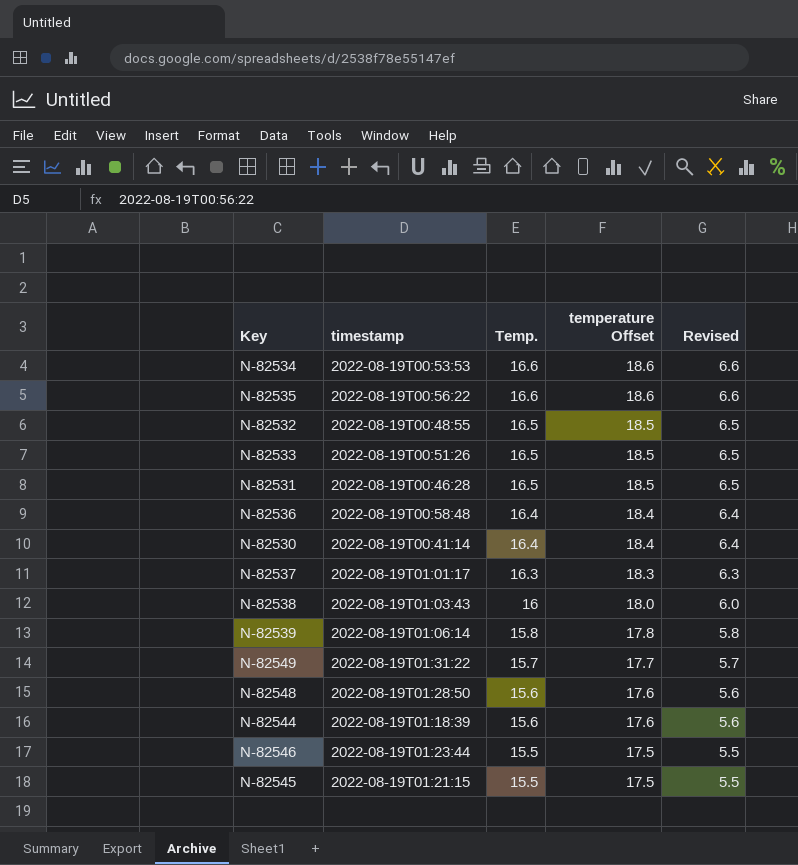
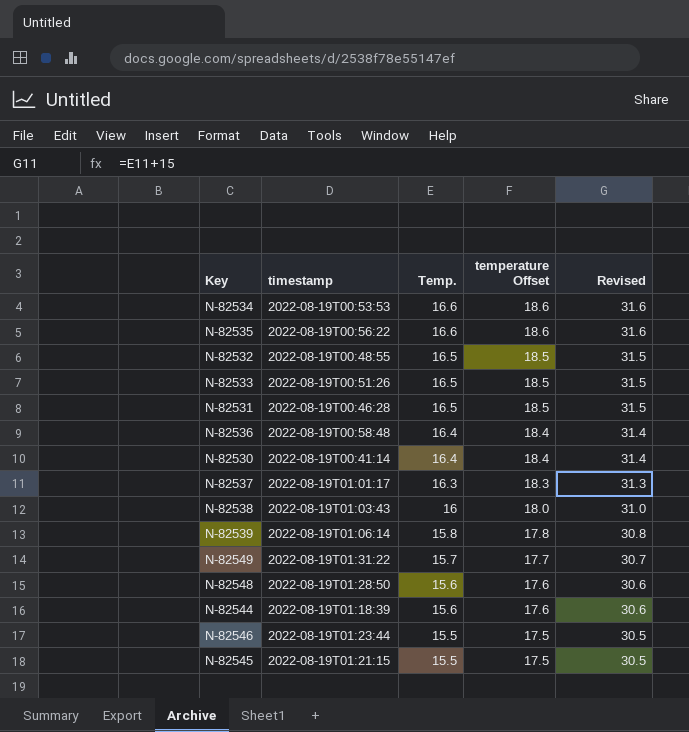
column Revised | formula: [Temp.] - 10 -> [Temp.] + 15

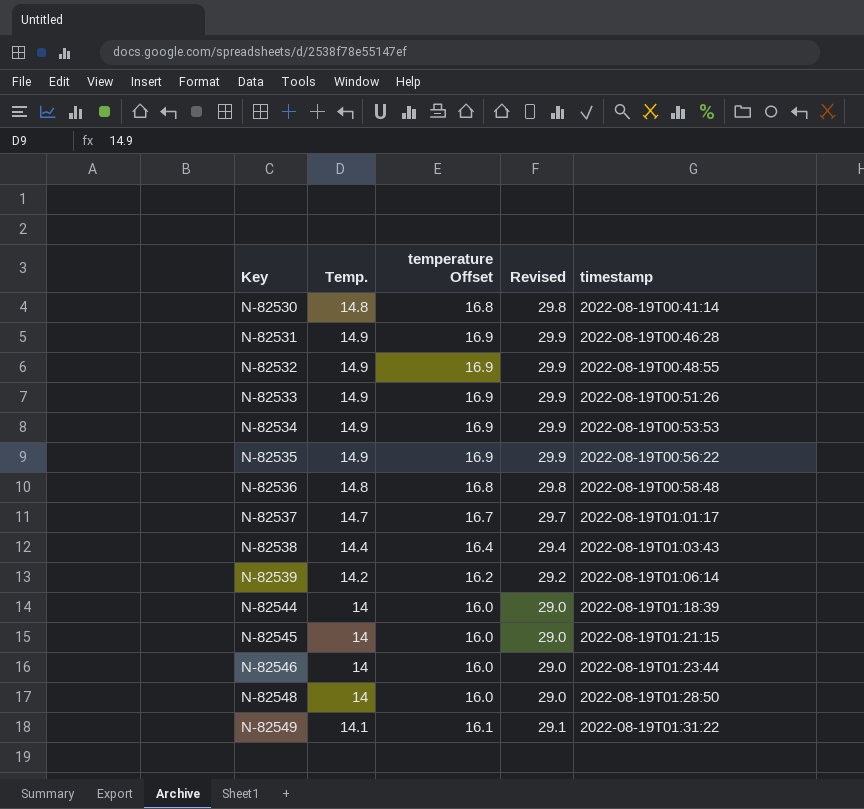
row order: Temp. descending -> Key ascending
column timestamp | position: 2 -> 5
N-82530 | Temp.: 16.4 -> 14.8
N-82530 | temperature Offset: 18.4 -> 16.8
N-82530 | Revised: 31.4 -> 29.8
N-82531 | Temp.: 16.5 -> 14.9
N-82531 | temperature Offset: 18.5 -> 16.9
N-82531 | Revised: 31.5 -> 29.9
N-82532 | Temp.: 16.5 -> 14.9
N-82532 | temperature Offset: 18.5 -> 16.9
N-82532 | Revised: 31.5 -> 29.9
N-82533 | Temp.: 16.5 -> 14.9
N-82533 | temperature Offset: 18.5 -> 16.9
N-82533 | Revised: 31.5 -> 29.9
N-82534 | Temp.: 16.6 -> 14.9
N-82534 | temperature Offset: 18.6 -> 16.9
N-82534 | Revised: 31.6 -> 29.9
N-82535 | Temp.: 16.6 -> 14.9
N-82535 | temperature Offset: 18.6 -> 16.9
N-82535 | Revised: 31.6 -> 29.9
N-82536 | Temp.: 16.4 -> 14.8
N-82536 | temperature Offset: 18.4 -> 16.8
N-82536 | Revised: 31.4 -> 29.8
N-82537 | Temp.: 16.3 -> 14.7
N-82537 | temperature Offset: 18.3 -> 16.7
N-82537 | Revised: 31.3 -> 29.7
N-82538 | Temp.: 16 -> 14.4
N-82538 | temperature Offset: 18.0 -> 16.4
N-82538 | Revised: 31.0 -> 29.4
N-82539 | Temp.: 15.8 -> 14.2
N-82539 | temperature Offset: 17.8 -> 16.2
N-82539 | Revised: 30.8 -> 29.2
N-82544 | Temp.: 15.6 -> 14
N-82544 | temperature Offset: 17.6 -> 16.0
N-82544 | Revised: 30.6 -> 29.0
N-82545 | Temp.: 15.5 -> 14
N-82545 | temperature Offset: 17.5 -> 16.0
N-82545 | Revised: 30.5 -> 29.0
N-82546 | Temp.: 15.5 -> 14
N-82546 | temperature Offset: 17.5 -> 16.0
N-82546 | Revised: 30.5 -> 29.0
N-82548 | Temp.: 15.6 -> 14
N-82548 | temperature Offset: 17.6 -> 16.0
N-82548 | Revised: 30.6 -> 29.0
N-82549 | Temp.: 15.7 -> 14.1
N-82549 | temperature Offset: 17.7 -> 16.1
N-82549 | Revised: 30.7 -> 29.1

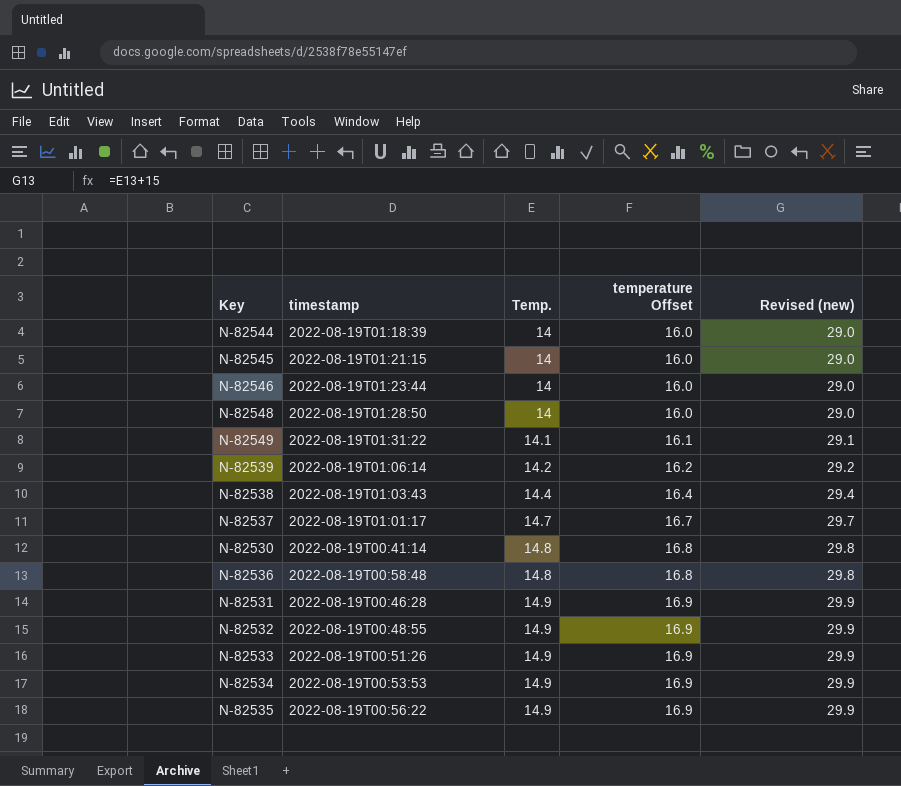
row order: Key ascending -> Temp. ascending
column timestamp | position: 5 -> 2
column name: Revised -> Revised (new)

